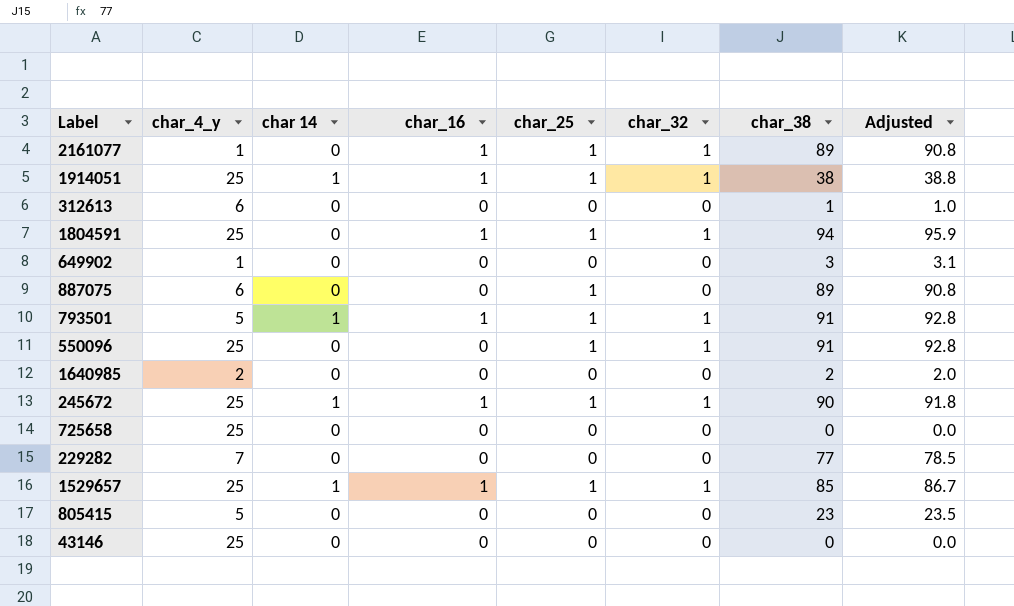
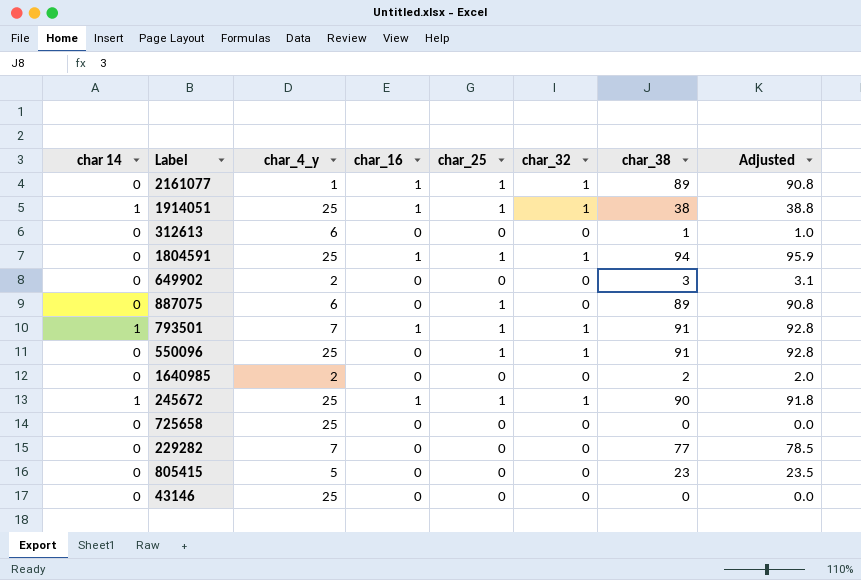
column char 14 | position: 3 -> 1
row 1529657: 25 | 1 | 1 | 1 | 1 | 85 | 86.7 -> none
649902 | char_4_y: 1 -> 2
793501 | char_4_y: 5 -> 7

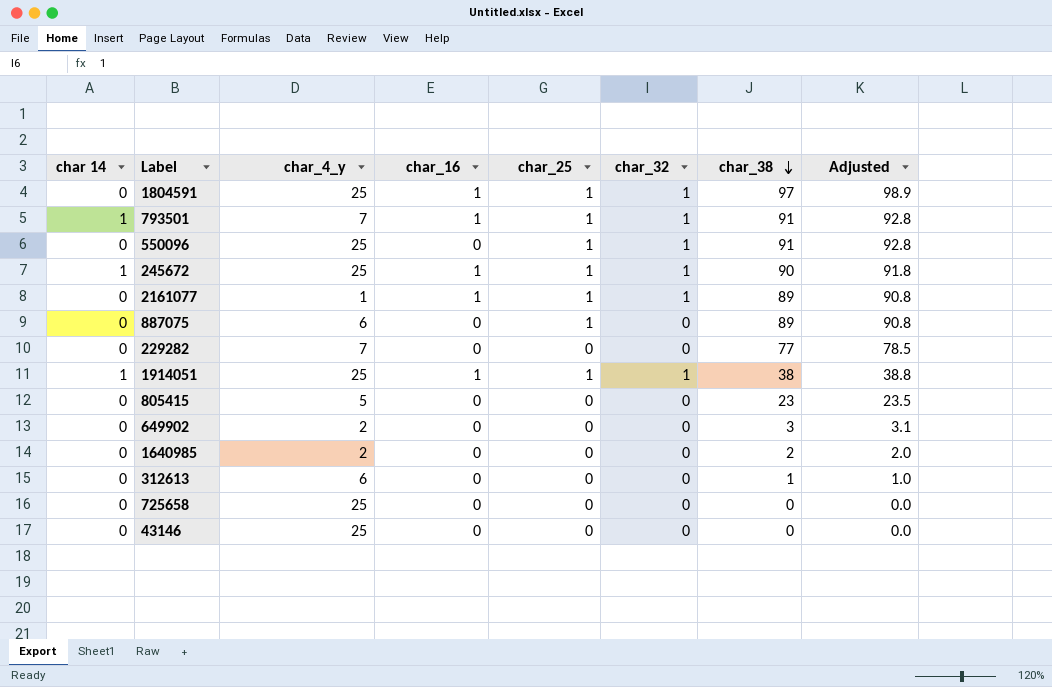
row order: none -> char_38 descending
1804591 | char_38: 94 -> 97
1804591 | Adjusted: 95.9 -> 98.9

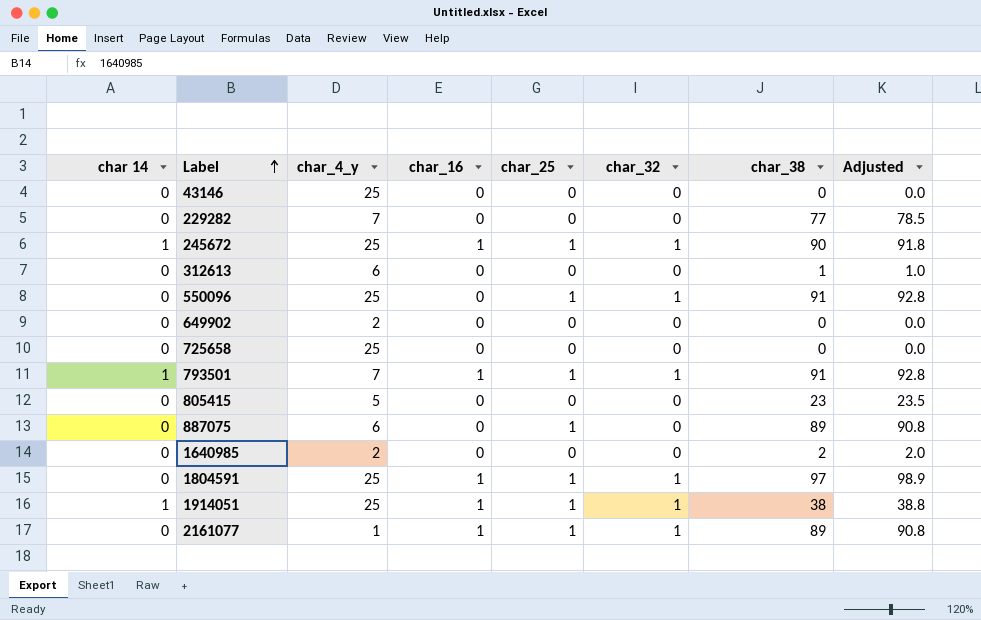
row order: char_38 descending -> Label ascending
649902 | char_38: 3 -> 0
649902 | Adjusted: 3.1 -> 0.0

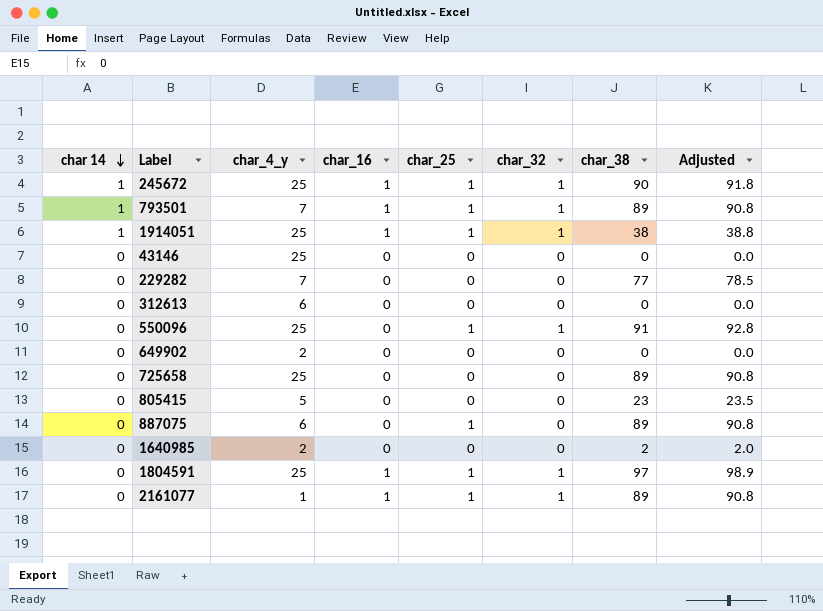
row order: Label ascending -> char 14 descending
793501 | char_38: 91 -> 89
793501 | Adjusted: 92.8 -> 90.8
312613 | char_38: 1 -> 0
312613 | Adjusted: 1.0 -> 0.0
725658 | char_38: 0 -> 89
725658 | Adjusted: 0.0 -> 90.8

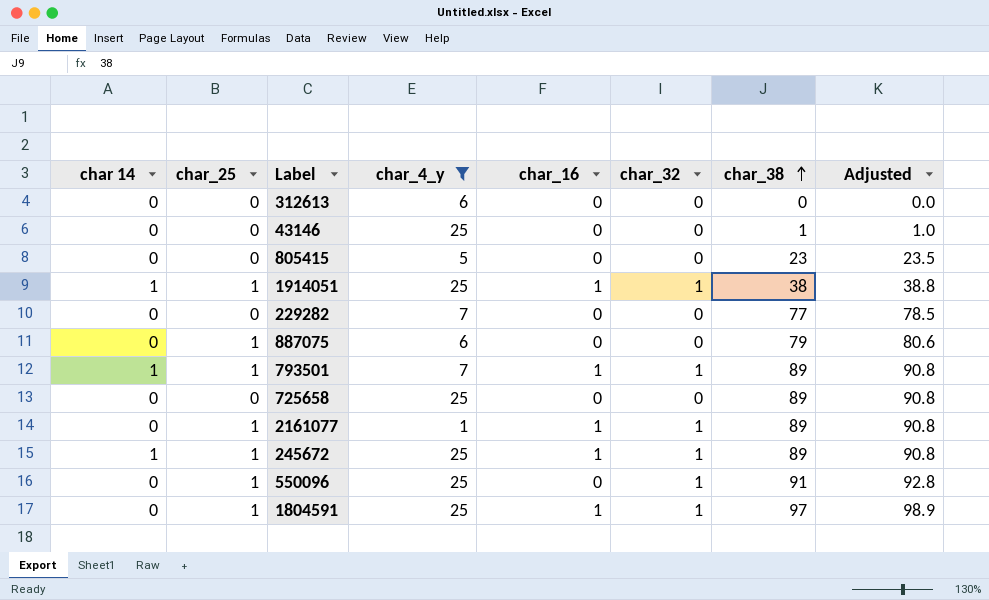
filter: none -> char_4_y != 2
row order: char 14 descending -> char_38 ascending
column char_25 | position: 5 -> 2
43146 | char_38: 0 -> 1
43146 | Adjusted: 0.0 -> 1.0
887075 | char_38: 89 -> 79
887075 | Adjusted: 90.8 -> 80.6
245672 | char_38: 90 -> 89
245672 | Adjusted: 91.8 -> 90.8

